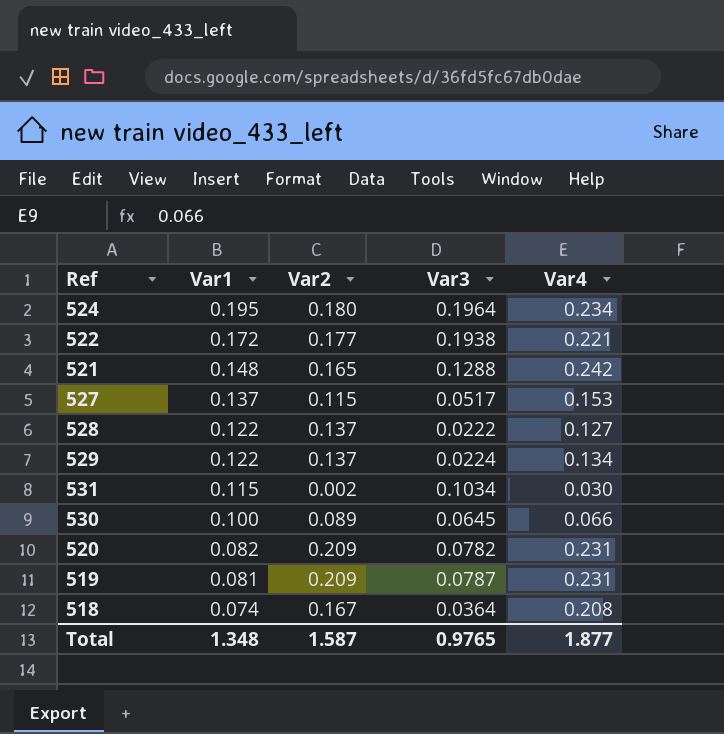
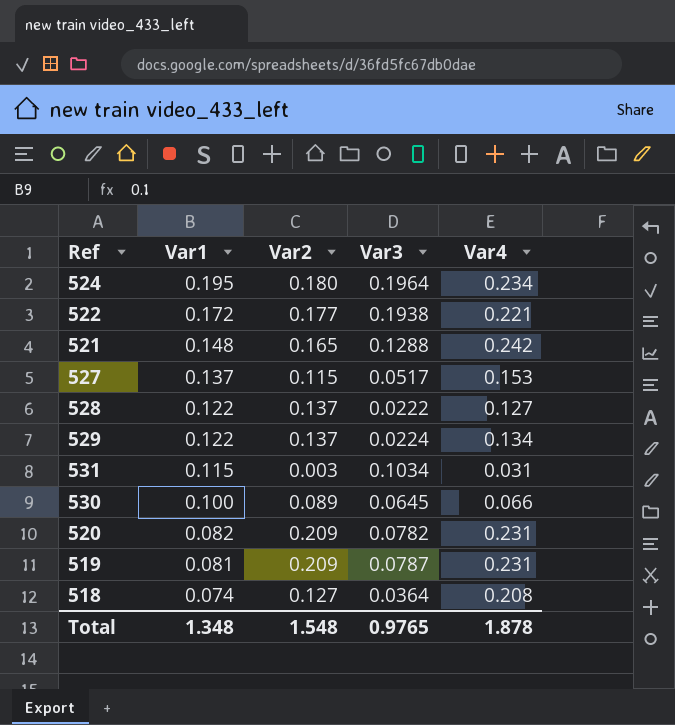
531 | Var2: 0.002 -> 0.003
531 | Var4: 0.030 -> 0.031
518 | Var2: 0.167 -> 0.127
Total | Var2: 1.587 -> 1.548
Total | Var4: 1.877 -> 1.878

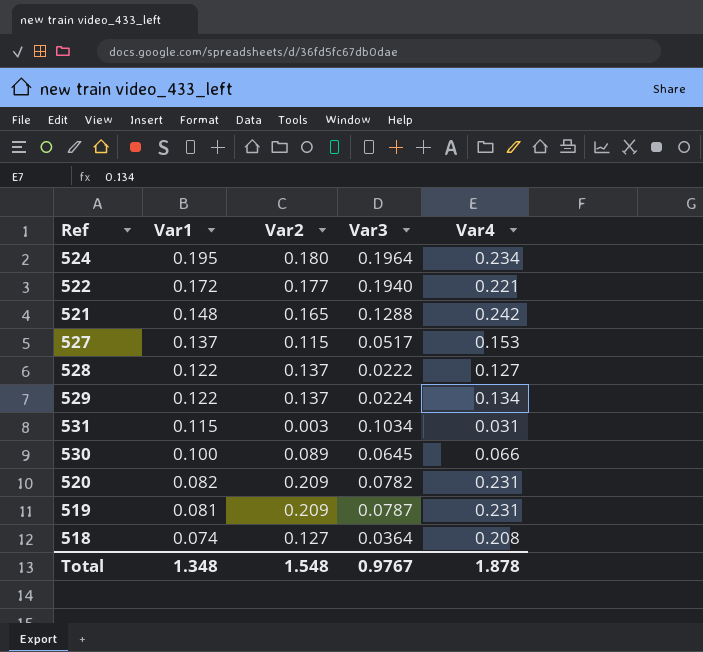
522 | Var3: 0.1938 -> 0.1940
Total | Var3: 0.9765 -> 0.9767

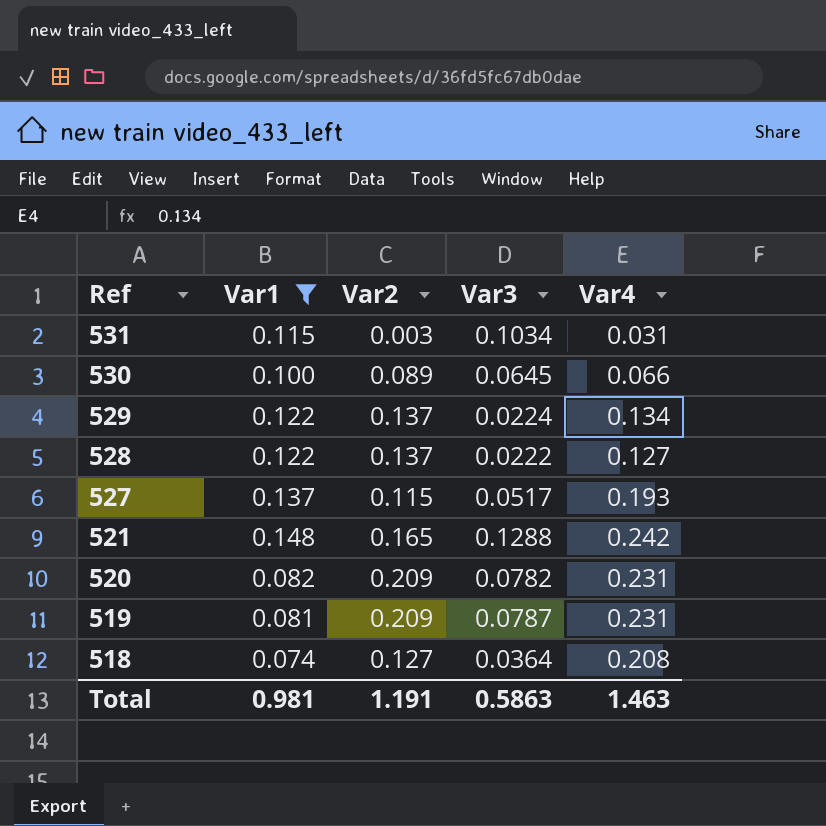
filter: none -> Var1 <= 0.148
row order: Var1 descending -> Ref descending
527 | Var4: 0.153 -> 0.193
Total | Var1: 1.348 -> 0.981
Total | Var2: 1.548 -> 1.191
Total | Var3: 0.9767 -> 0.5863
Total | Var4: 1.878 -> 1.463

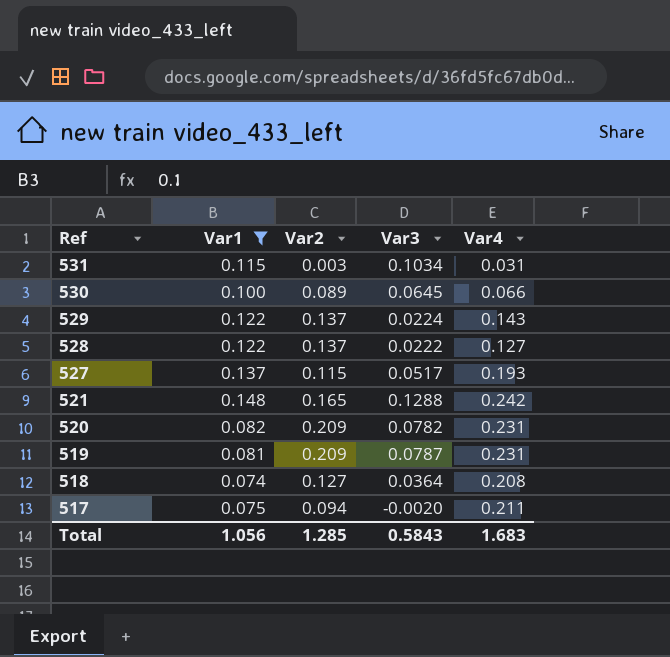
529 | Var4: 0.134 -> 0.143
row 517: none -> 0.075 | 0.094 | -0.0020 | 0.211
Total | Var1: 0.981 -> 1.056
Total | Var2: 1.191 -> 1.285
Total | Var3: 0.5863 -> 0.5843
Total | Var4: 1.463 -> 1.683

